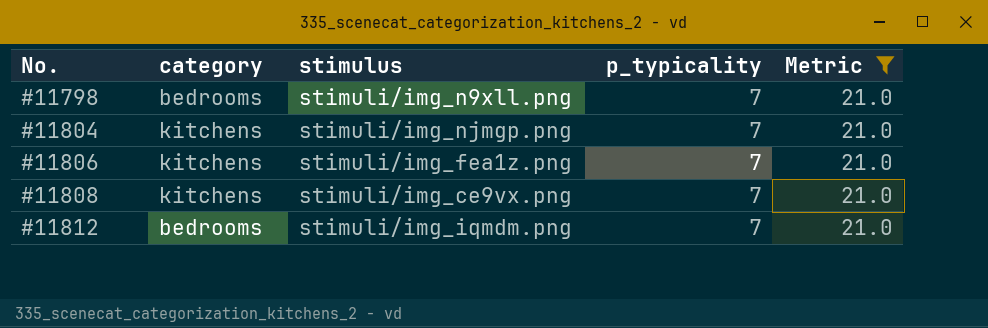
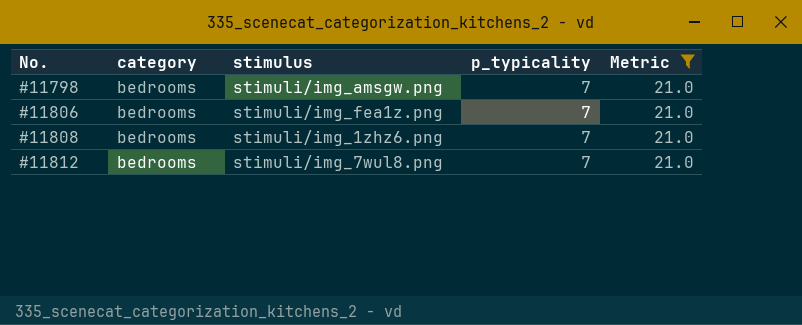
row #11804: kitchens | stimuli/img_njmgp.png | 7 | 21.0 -> none
#11798 | stimulus: stimuli/img_n9xll.png -> stimuli/img_amsgw.png
#11806 | category: kitchens -> bedrooms
#11808 | category: kitchens -> bedrooms
#11808 | stimulus: stimuli/img_ce9vx.png -> stimuli/img_1zhz6.png
#11812 | stimulus: stimuli/img_iqmdm.png -> stimuli/img_7wul8.png

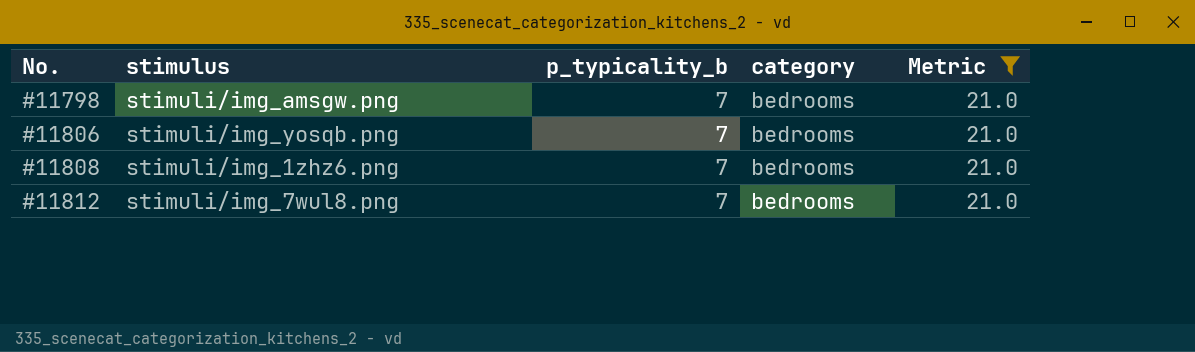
column name: p_typicality -> p_typicality_b
column category | position: 2 -> 4
#11806 | stimulus: stimuli/img_fea1z.png -> stimuli/img_yosqb.png

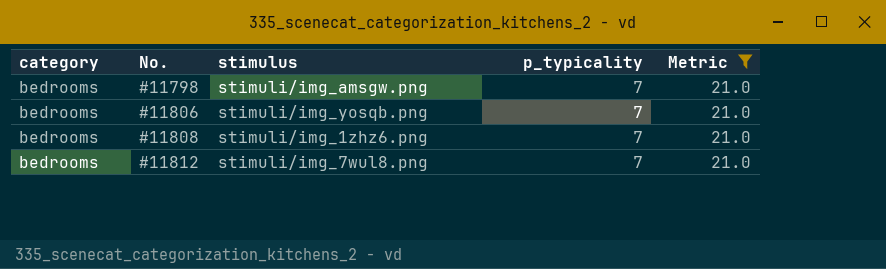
column category | position: 4 -> 1
column name: p_typicality_b -> p_typicality

